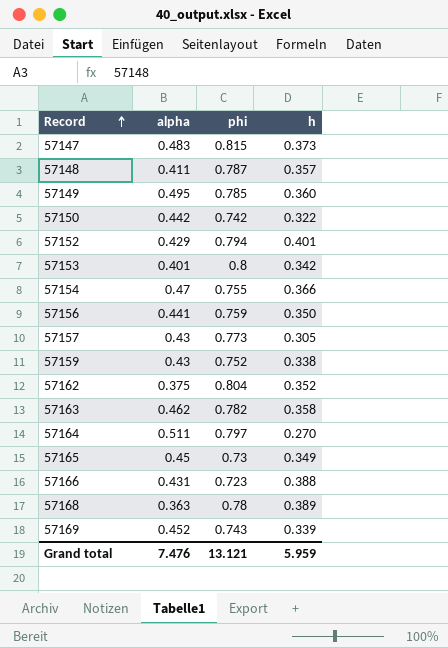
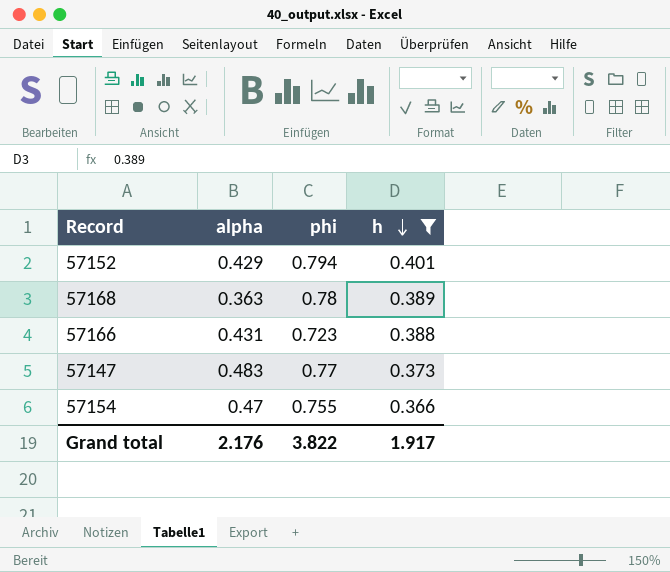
filter: none -> h >= 0.366
row order: Record ascending -> h descending
57147 | phi: 0.815 -> 0.77
Grand total | alpha: 7.476 -> 2.176
Grand total | phi: 13.121 -> 3.822
Grand total | h: 5.959 -> 1.917

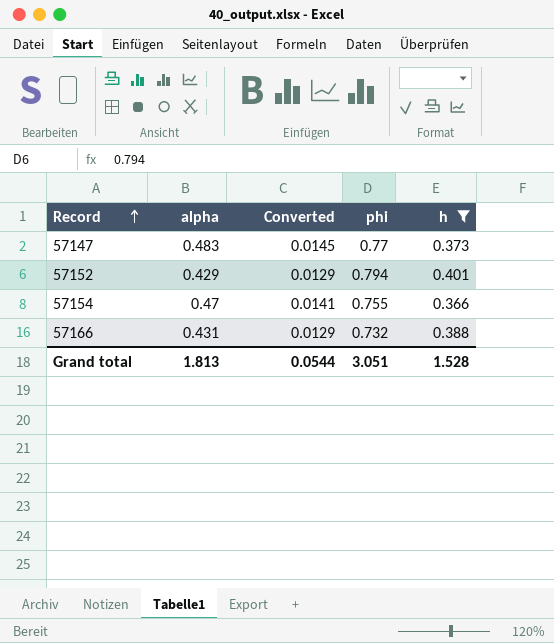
row order: h descending -> Record ascending
column Converted | formula: none -> [alpha] * 0.03
row 57168: 0.363 | 0.78 | 0.389 -> none
57166 | phi: 0.723 -> 0.732
Grand total | alpha: 2.176 -> 1.813
Grand total | phi: 3.822 -> 3.051
Grand total | h: 1.917 -> 1.528

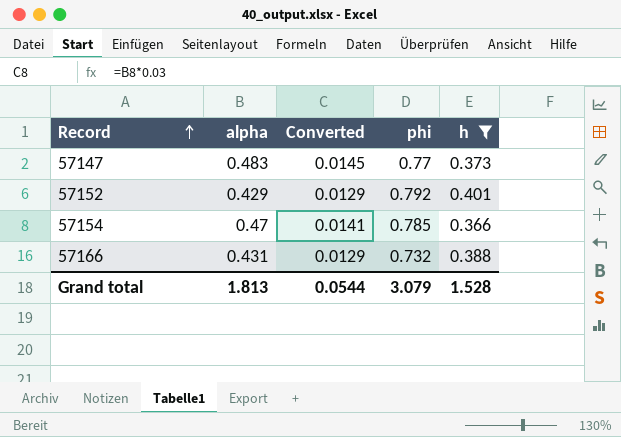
57152 | phi: 0.794 -> 0.792
57154 | phi: 0.755 -> 0.785
Grand total | phi: 3.051 -> 3.079

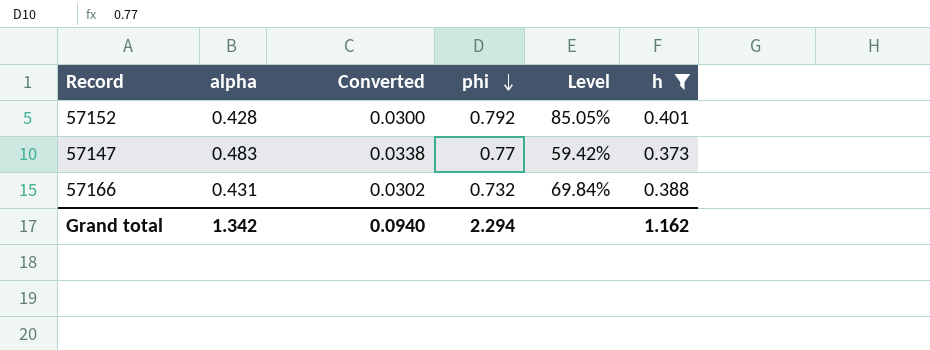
row order: Record ascending -> phi descending
column Converted | formula: [alpha] * 0.03 -> [alpha] * 0.07
column Level | formula: none -> ([phi] - [alpha]) / [alpha]
row 57154: 0.47 | 0.0141 | 0.785 | 0.366 -> none
57152 | alpha: 0.429 -> 0.428
Grand total | alpha: 1.813 -> 1.342
Grand total | Converted: 0.0544 -> 0.0940
Grand total | phi: 3.079 -> 2.294
Grand total | h: 1.528 -> 1.162

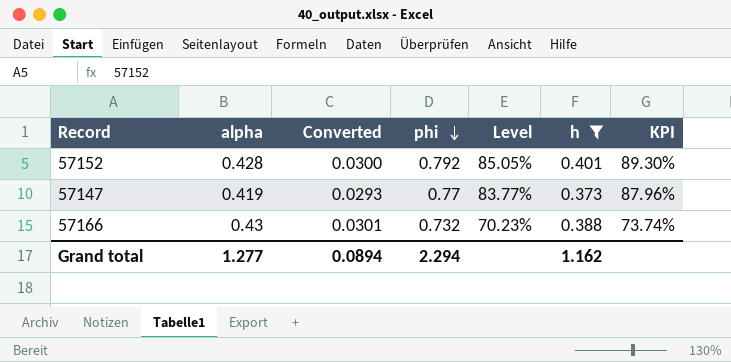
column KPI | formula: none -> [Level] * 1.05
57147 | alpha: 0.483 -> 0.419
57147 | Converted: 0.0338 -> 0.0293
57147 | Level: 59.42% -> 83.77%
57166 | alpha: 0.431 -> 0.43
57166 | Converted: 0.0302 -> 0.0301
57166 | Level: 69.84% -> 70.23%
Grand total | alpha: 1.342 -> 1.277
Grand total | Converted: 0.0940 -> 0.0894

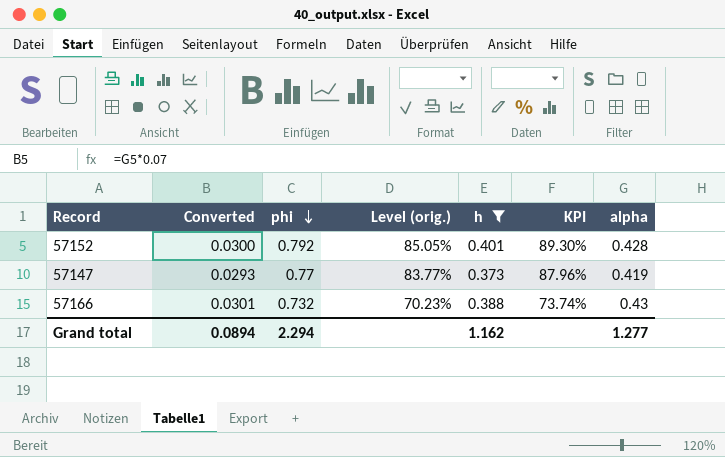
column name: Level -> Level (orig.)
column alpha | position: 2 -> 7

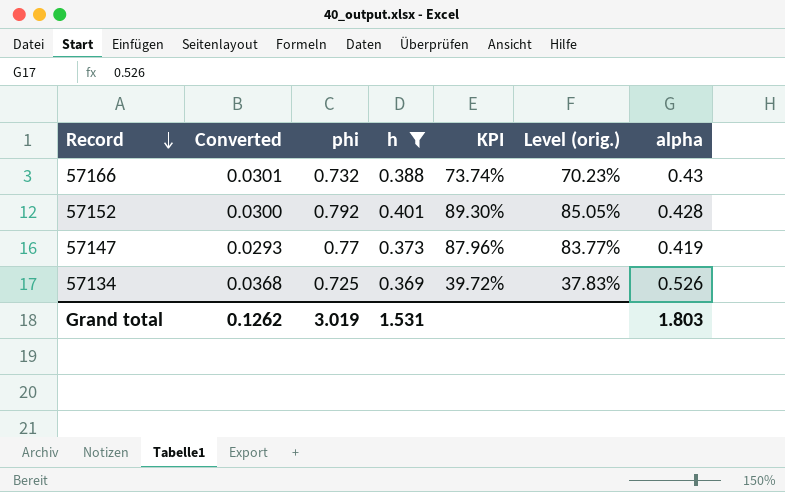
row order: phi descending -> Record descending
column Level (orig.) | position: 4 -> 6
row 57134: none -> 0.0368 | 0.725 | 0.369 | 39.72% | 37.83% | 0.526
Grand total | Converted: 0.0894 -> 0.1262
Grand total | phi: 2.294 -> 3.019
Grand total | h: 1.162 -> 1.531
Grand total | alpha: 1.277 -> 1.803

